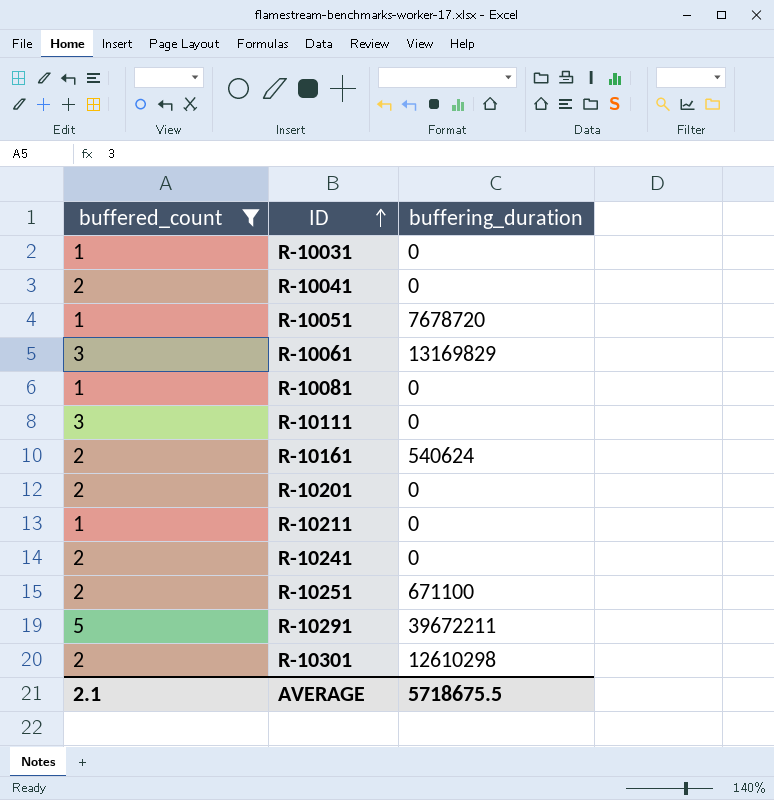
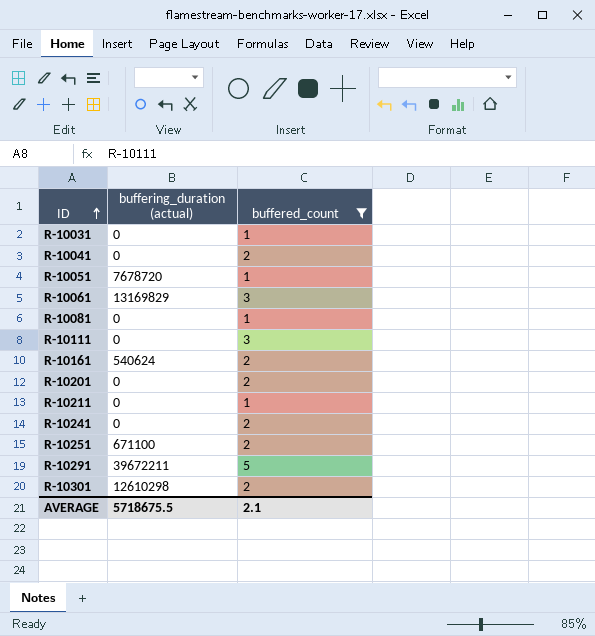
column name: buffering_duration -> buffering_duration (actual)
column buffered_count | position: 1 -> 3

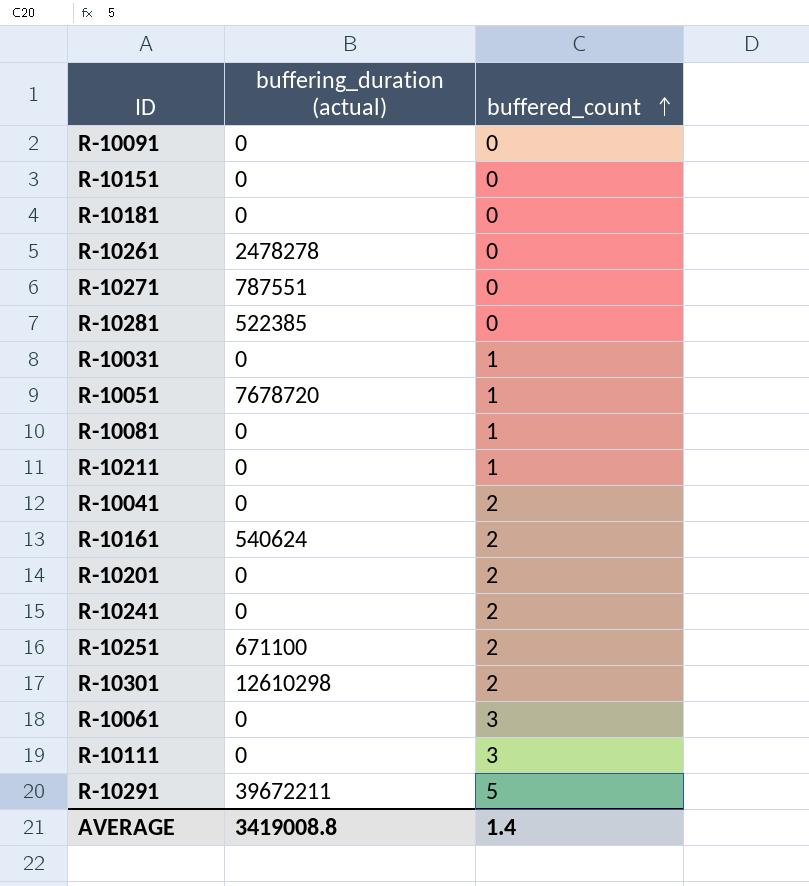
filter: buffered_count != 0 -> none
row order: ID ascending -> buffered_count ascending
R-10061 | buffering_duration (actual): 13169829 -> 0
AVERAGE | buffering_duration (actual): 5718675.5 -> 3419008.8
AVERAGE | buffered_count: 2.1 -> 1.4

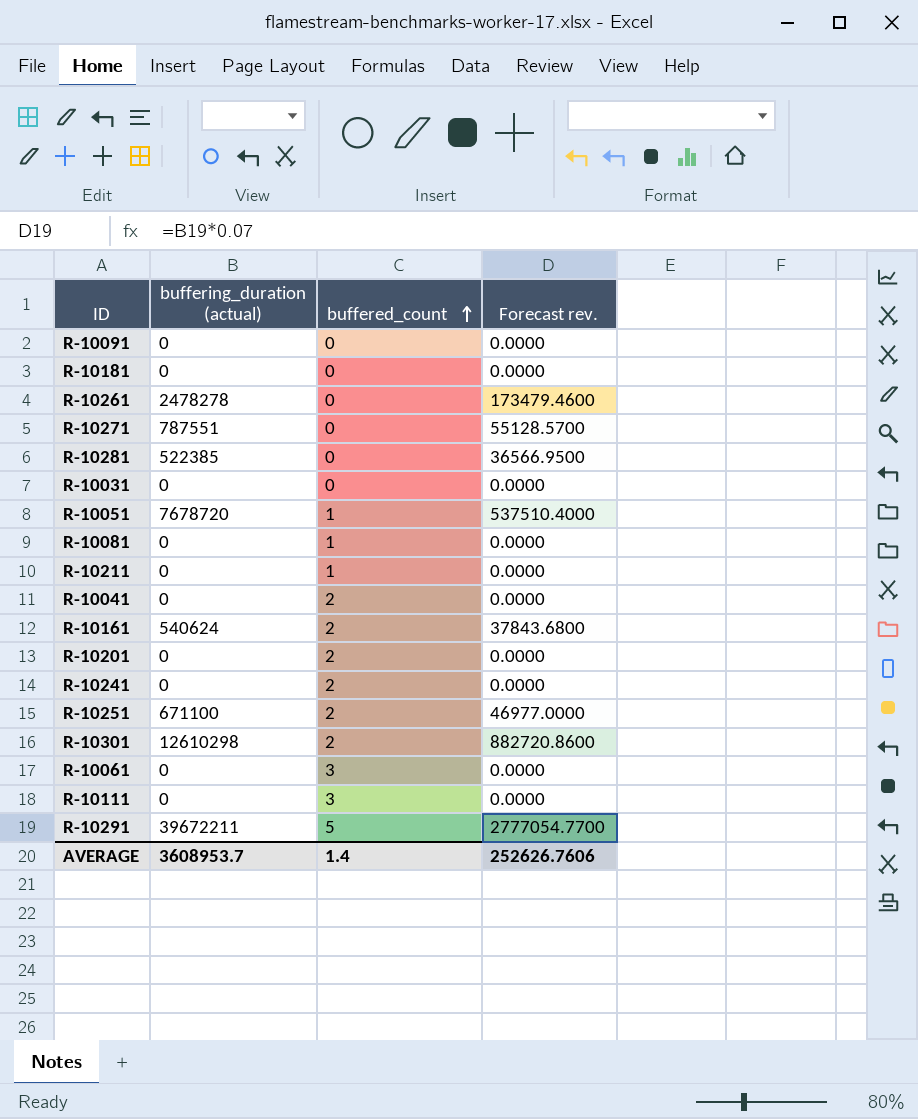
column Forecast rev. | formula: none -> [buffering_duration (actual)] * 0.07
row R-10151: 0 | 0 -> none
R-10031 | buffered_count: 1 -> 0
AVERAGE | buffering_duration (actual): 3419008.8 -> 3608953.7

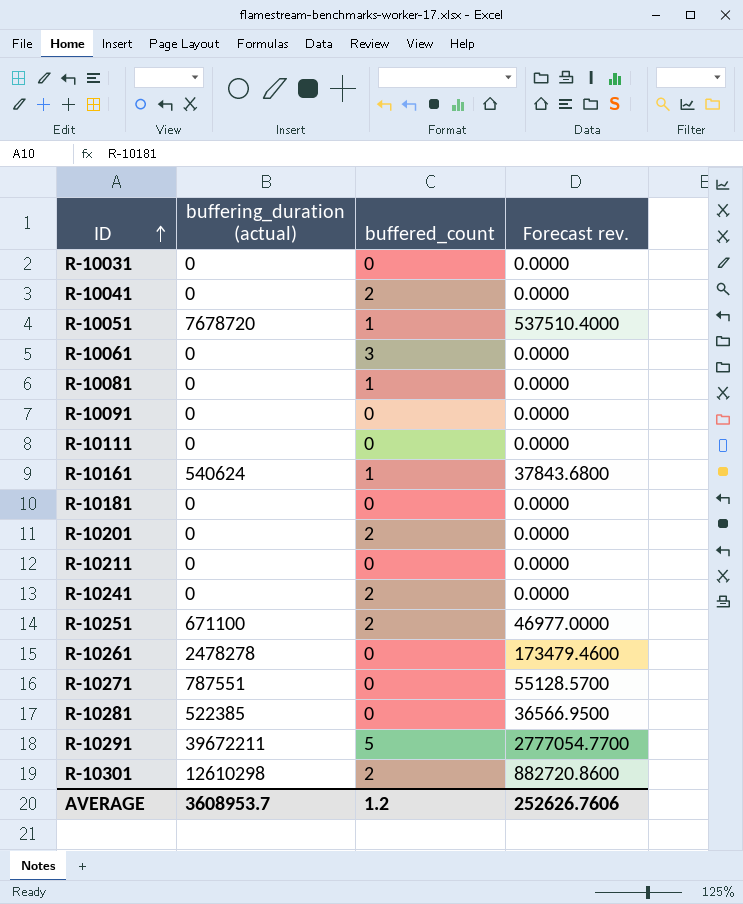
row order: buffered_count ascending -> ID ascending
R-10111 | buffered_count: 3 -> 0
R-10161 | buffered_count: 2 -> 1
R-10211 | buffered_count: 1 -> 0
AVERAGE | buffered_count: 1.4 -> 1.2

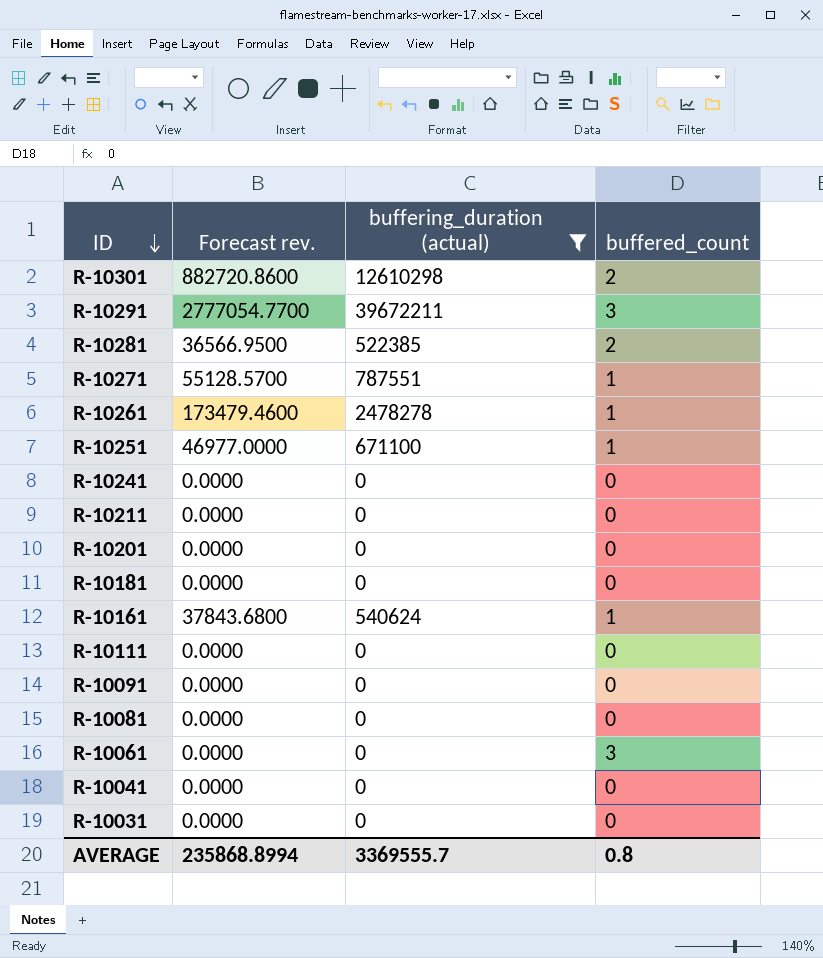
filter: none -> buffering_duration (actual) != 7678720
row order: ID ascending -> ID descending
column Forecast rev. | position: 4 -> 2
R-10291 | buffered_count: 5 -> 3
R-10281 | buffered_count: 0 -> 2
R-10271 | buffered_count: 0 -> 1
R-10261 | buffered_count: 0 -> 1
R-10251 | buffered_count: 2 -> 1
R-10241 | buffered_count: 2 -> 0
R-10201 | buffered_count: 2 -> 0
R-10081 | buffered_count: 1 -> 0
R-10041 | buffered_count: 2 -> 0
AVERAGE | Forecast rev.: 252626.7606 -> 235868.8994
AVERAGE | buffering_duration (actual): 3608953.7 -> 3369555.7
AVERAGE | buffered_count: 1.2 -> 0.8

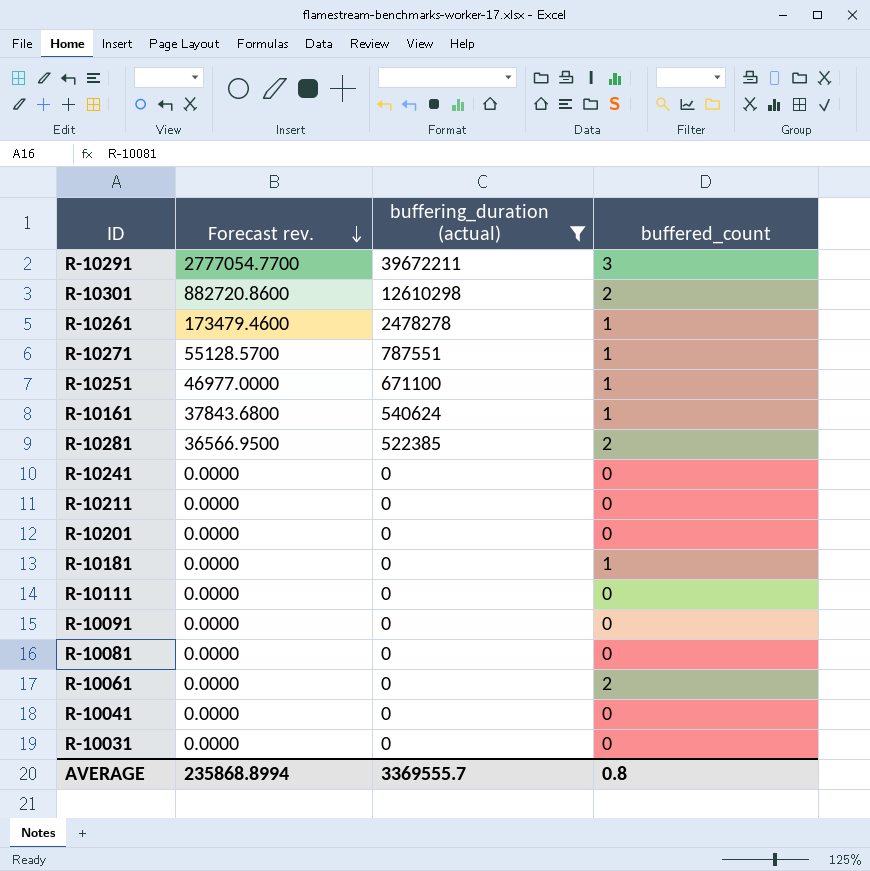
row order: ID descending -> Forecast rev. descending
R-10181 | buffered_count: 0 -> 1
R-10061 | buffered_count: 3 -> 2

